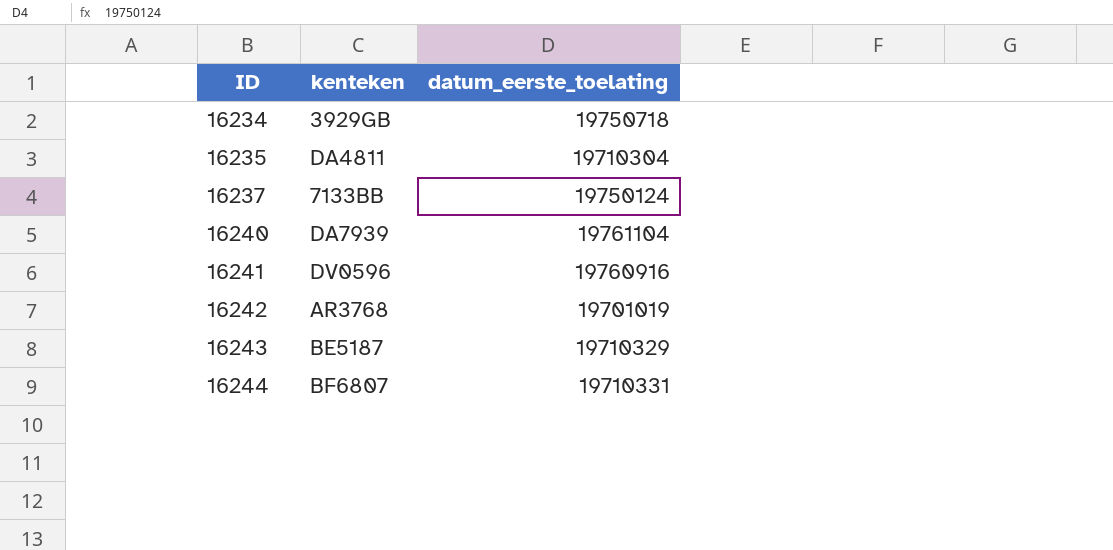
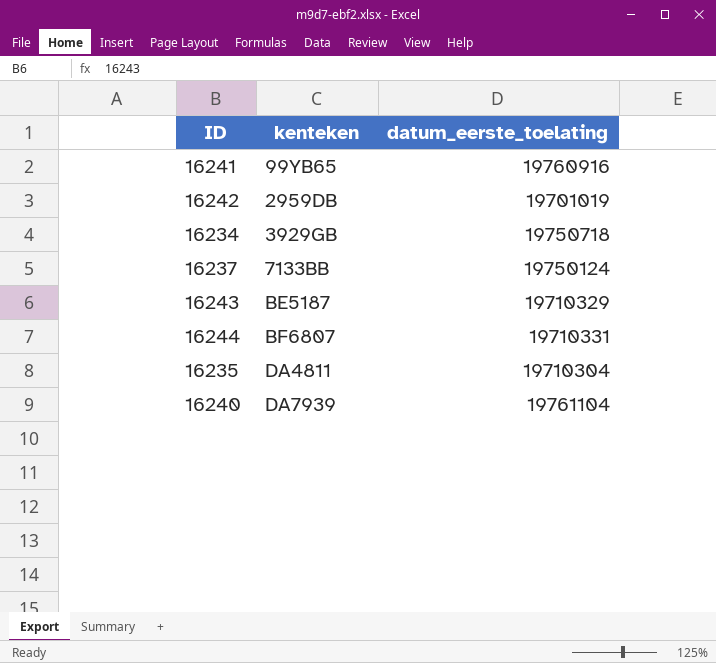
row order: ID ascending -> kenteken ascending
16241 | kenteken: DV0596 -> 99YB65
16242 | kenteken: AR3768 -> 2959DB

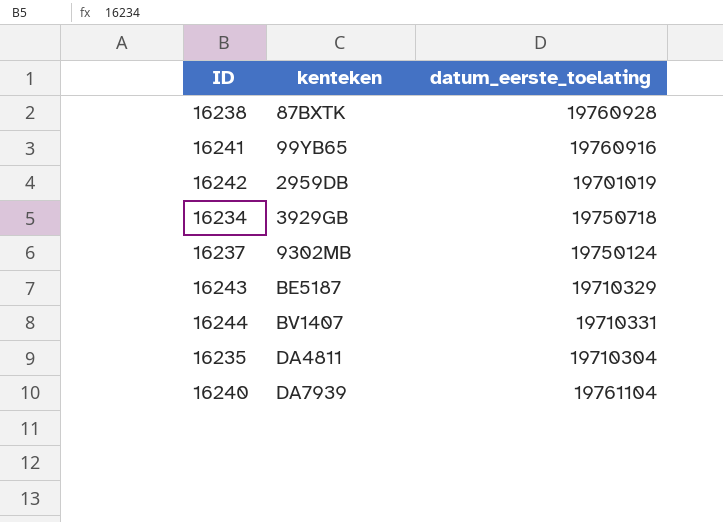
row 16238: none -> 87BXTK | 19760928
16237 | kenteken: 7133BB -> 9302MB
16244 | kenteken: BF6807 -> BV1407

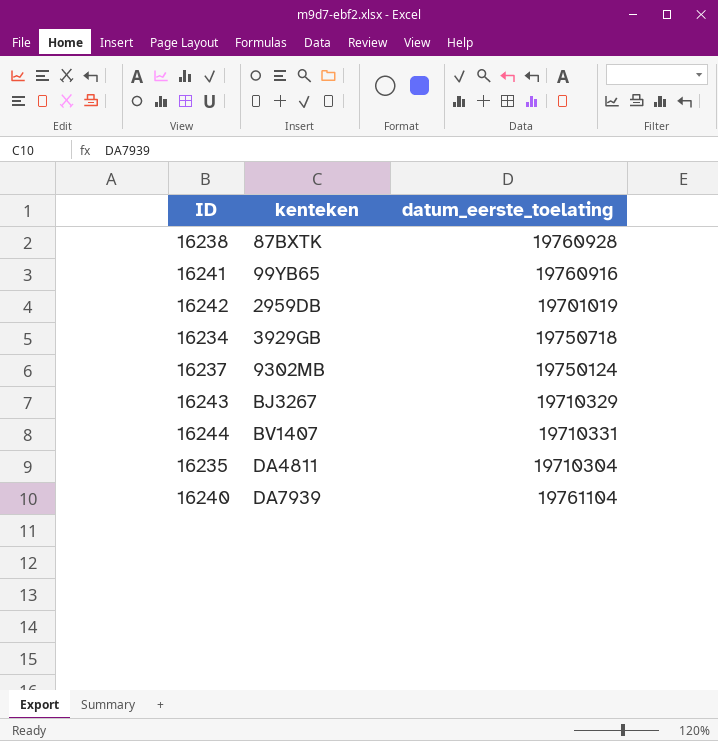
16243 | kenteken: BE5187 -> BJ3267

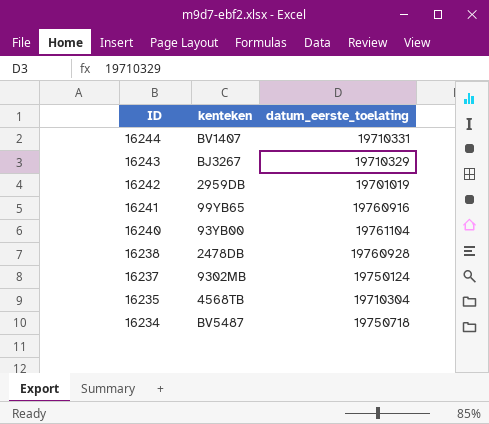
row order: kenteken ascending -> ID descending
16240 | kenteken: DA7939 -> 93YB00
16238 | kenteken: 87BXTK -> 2478DB
16235 | kenteken: DA4811 -> 4568TB
16234 | kenteken: 3929GB -> BV5487

